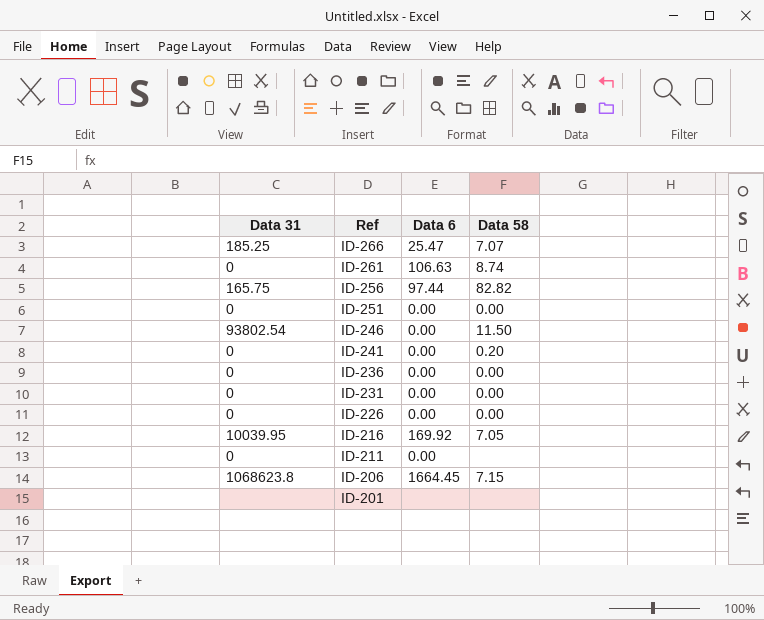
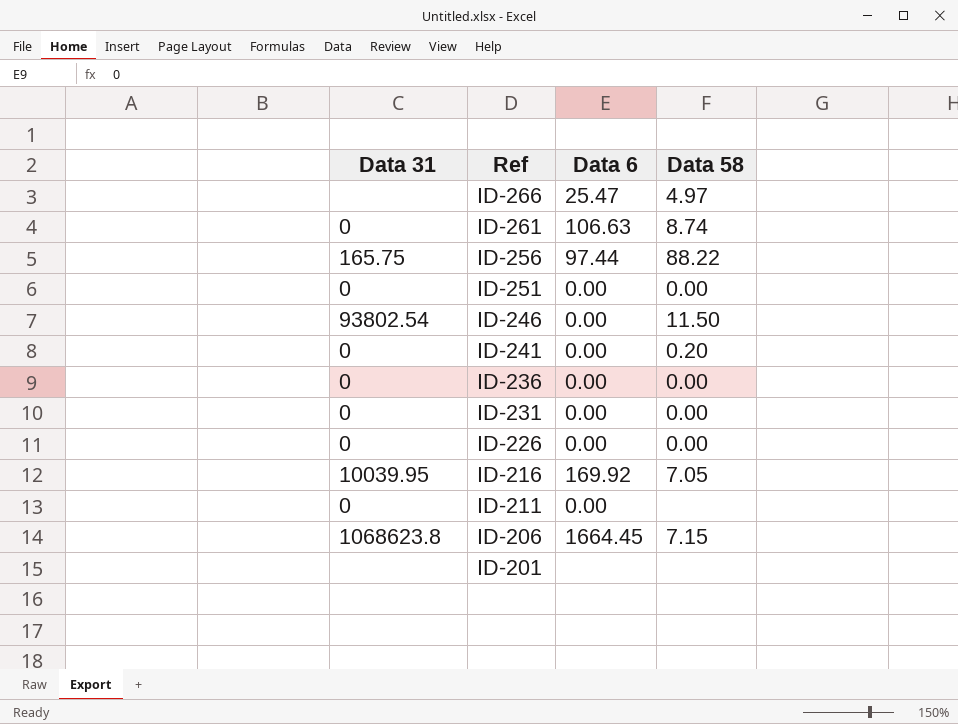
ID-266 | Data 31: 185.25 -> none
ID-266 | Data 58: 7.07 -> 4.97
ID-256 | Data 58: 82.82 -> 88.22

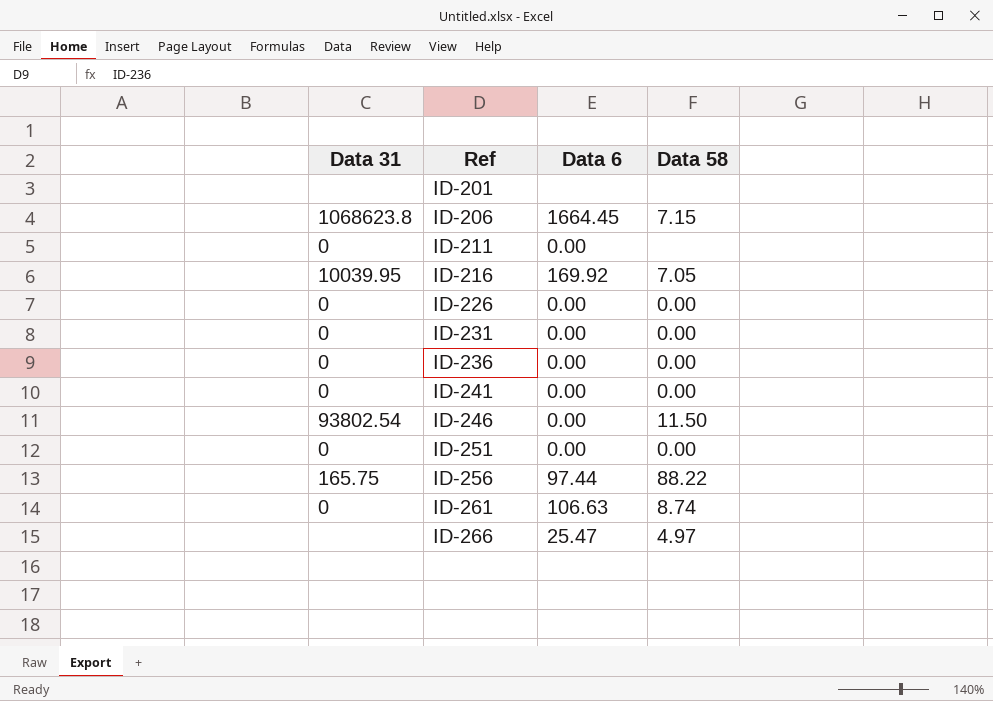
row order: Ref descending -> Ref ascending
ID-241 | Data 58: 0.20 -> 0.00

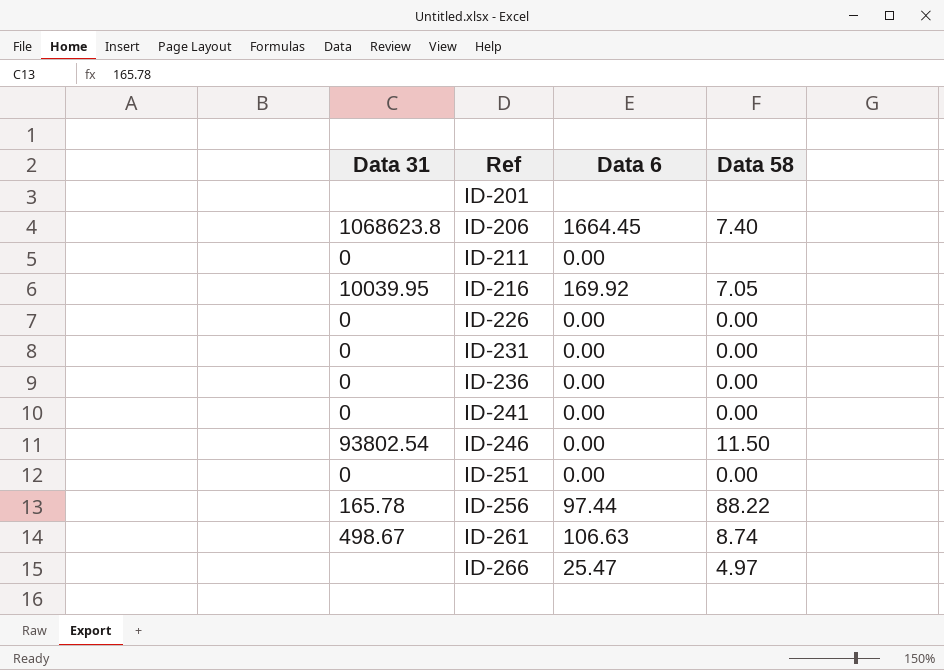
ID-206 | Data 58: 7.15 -> 7.40
ID-256 | Data 31: 165.75 -> 165.78
ID-261 | Data 31: 0 -> 498.67

